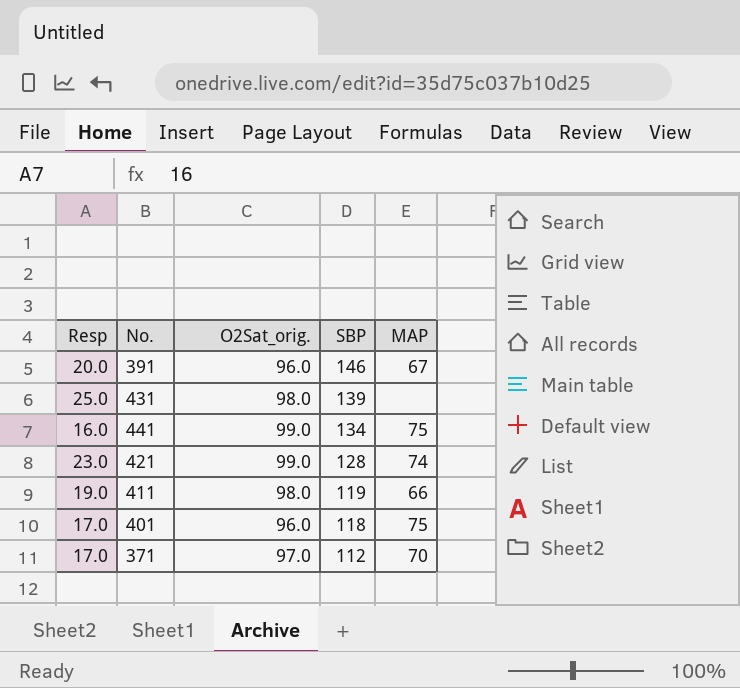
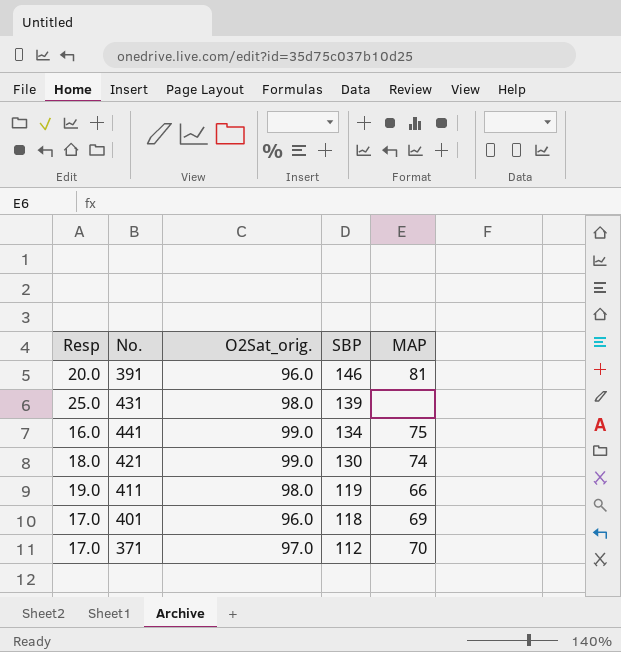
391 | MAP: 67 -> 81
421 | Resp: 23.0 -> 18.0
421 | SBP: 128 -> 130
401 | MAP: 75 -> 69

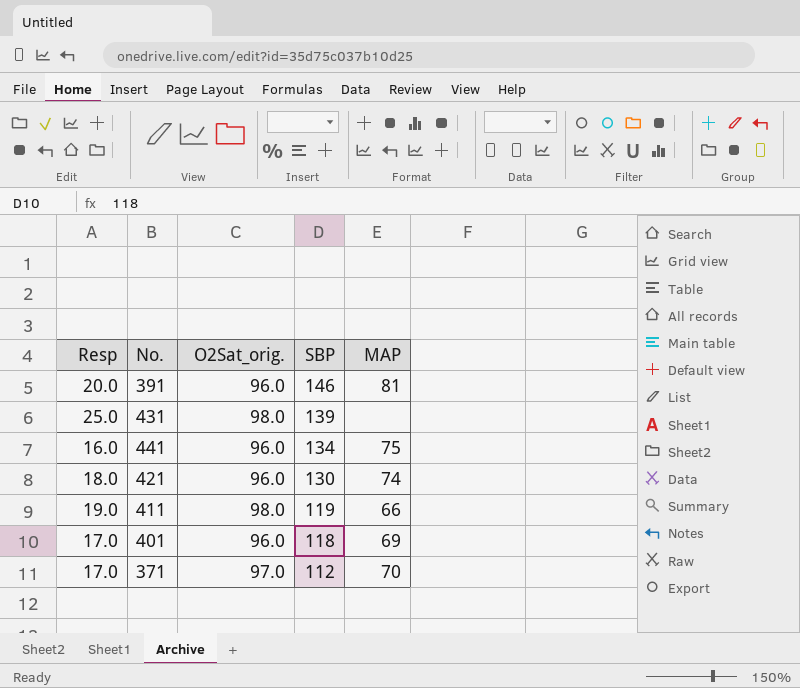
441 | O2Sat_orig.: 99.0 -> 96.0
421 | O2Sat_orig.: 99.0 -> 96.0

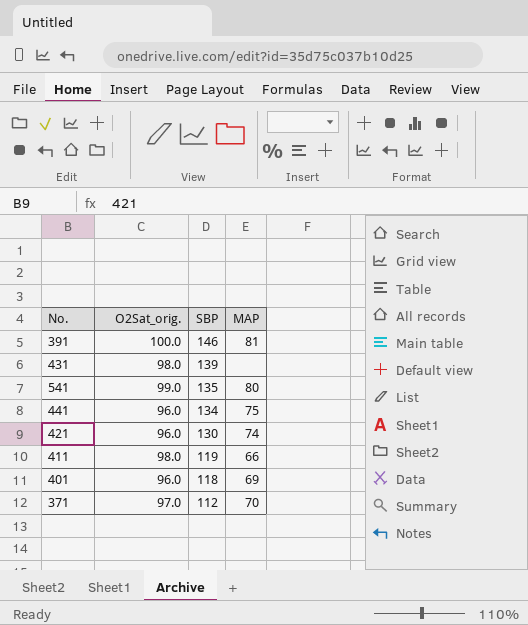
column Resp | position: 1 -> none
391 | O2Sat_orig.: 96.0 -> 100.0
row 541: none -> 99.0 | 135 | 80

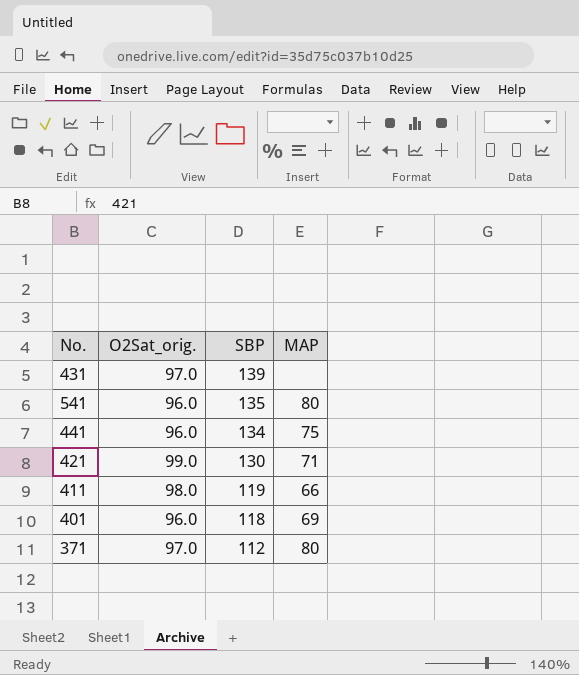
row 391: 100.0 | 146 | 81 -> none
431 | O2Sat_orig.: 98.0 -> 97.0
541 | O2Sat_orig.: 99.0 -> 96.0
421 | O2Sat_orig.: 96.0 -> 99.0
421 | MAP: 74 -> 71
371 | MAP: 70 -> 80

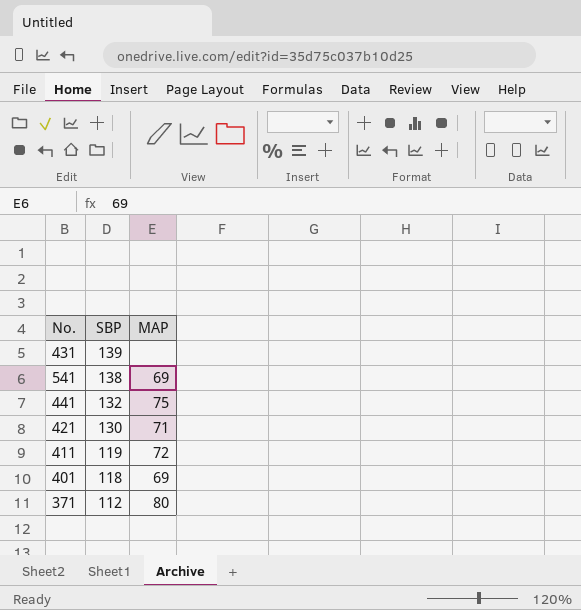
column O2Sat_orig. | position: 2 -> none
541 | SBP: 135 -> 138
541 | MAP: 80 -> 69
441 | SBP: 134 -> 132
411 | MAP: 66 -> 72

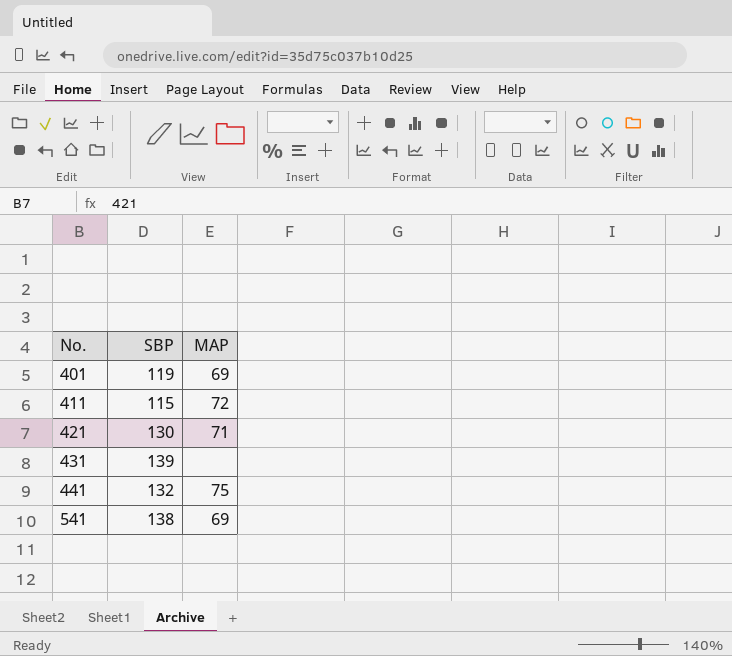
row order: SBP descending -> No. ascending
row 371: 112 | 80 -> none
401 | SBP: 118 -> 119
411 | SBP: 119 -> 115

